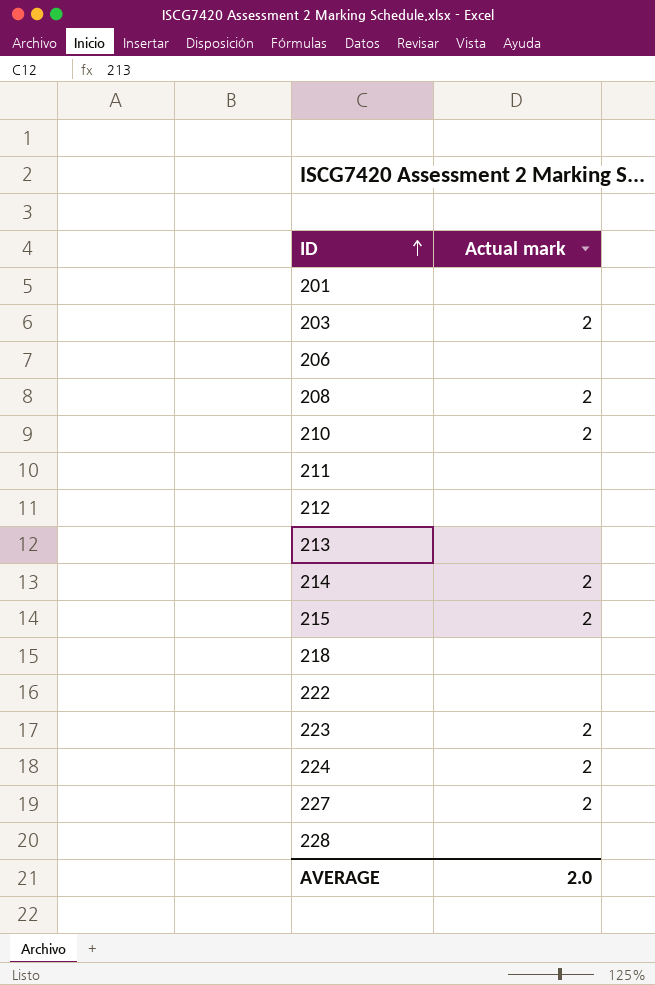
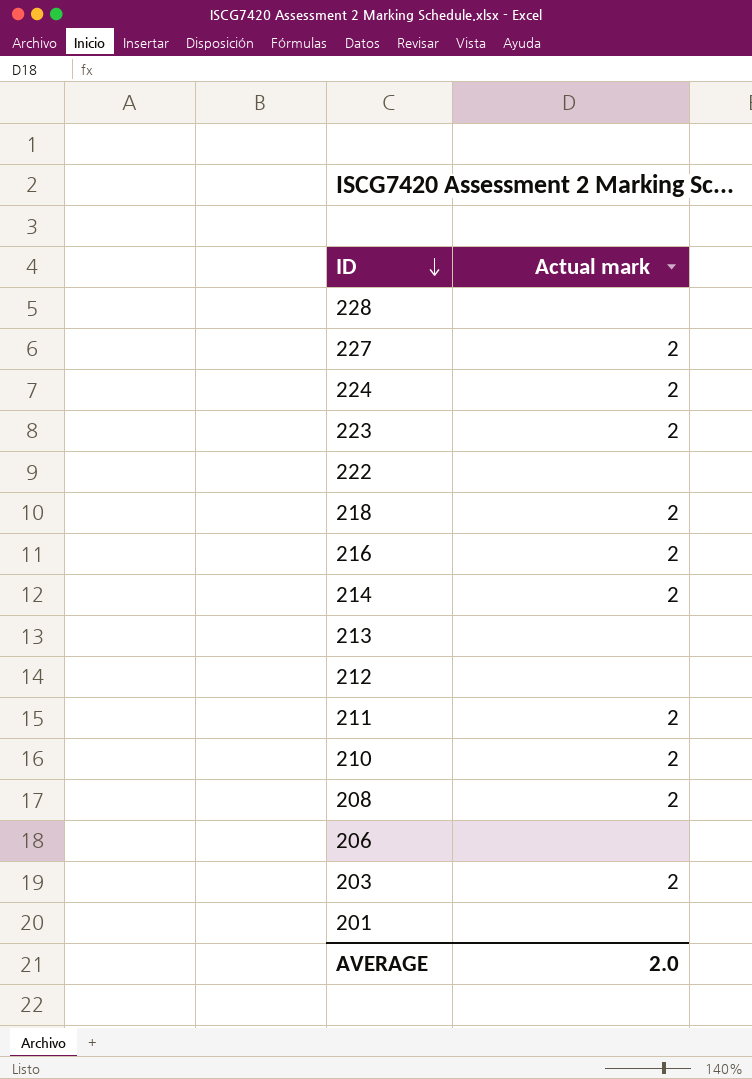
row order: ID ascending -> ID descending
row 215: 2 -> none
218 | Actual mark: none -> 2
row 216: none -> 2
211 | Actual mark: none -> 2

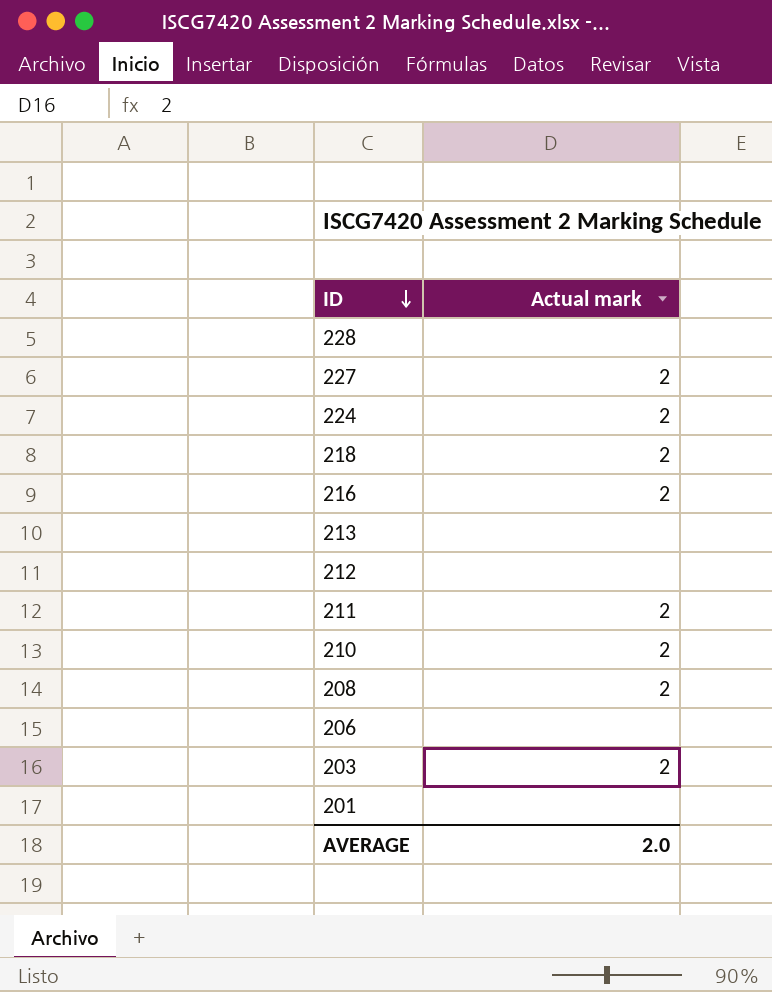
row 223: 2 -> none
row 222: none -> none
row 214: 2 -> none

